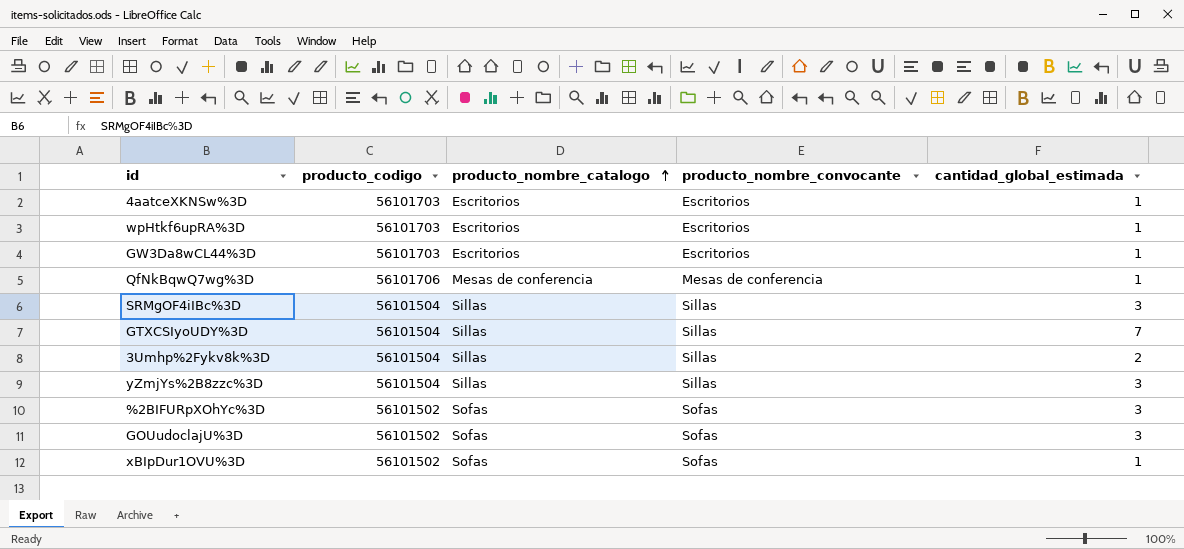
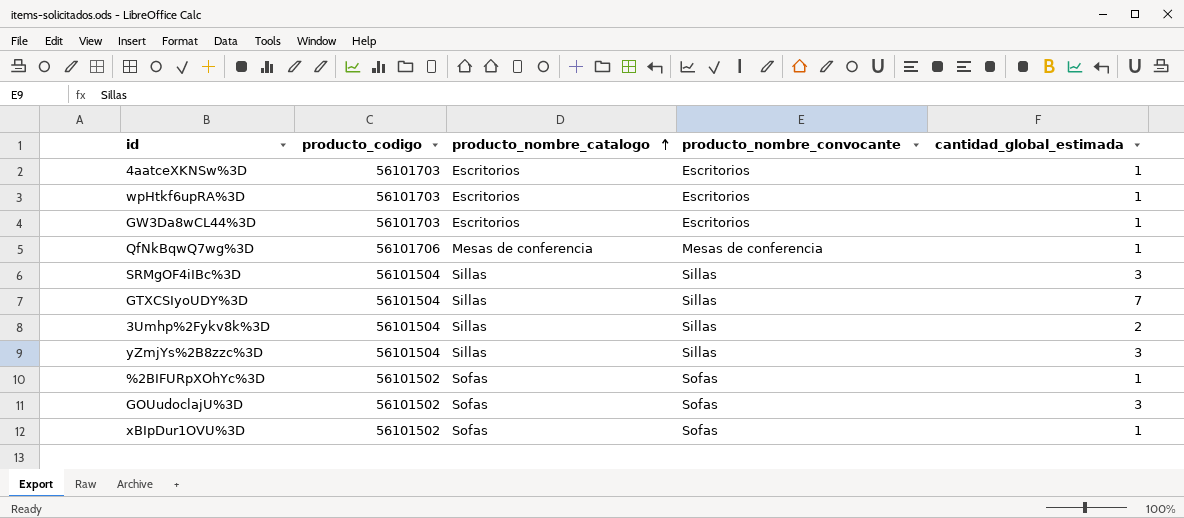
%2BIFURpXOhYc%3D | cantidad_global_estimada: 3 -> 1

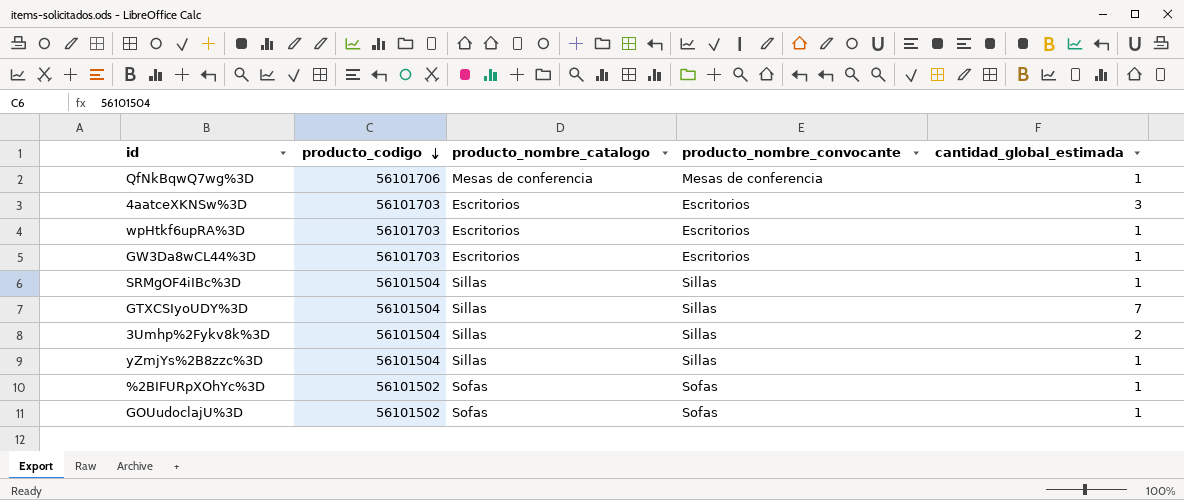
row order: producto_nombre_catalogo ascending -> producto_codigo descending
row xBIpDur1OVU%3D: 56101502 | Sofas | Sofas | 1 -> none
4aatceXKNSw%3D | cantidad_global_estimada: 1 -> 3
SRMgOF4iIBc%3D | cantidad_global_estimada: 3 -> 1
yZmjYs%2B8zzc%3D | cantidad_global_estimada: 3 -> 1
GOUudoclajU%3D | cantidad_global_estimada: 3 -> 1

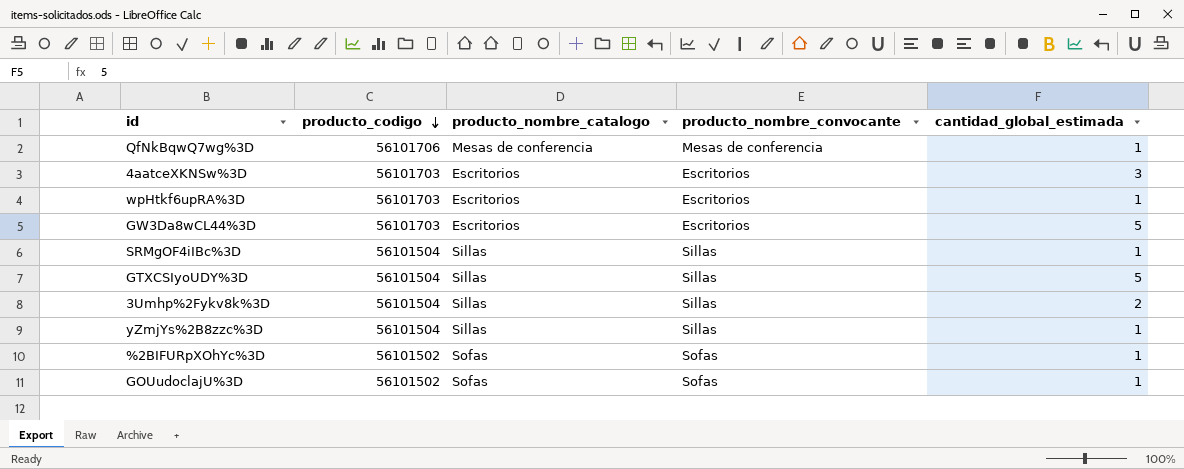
GW3Da8wCL44%3D | cantidad_global_estimada: 1 -> 5
GTXCSIyoUDY%3D | cantidad_global_estimada: 7 -> 5

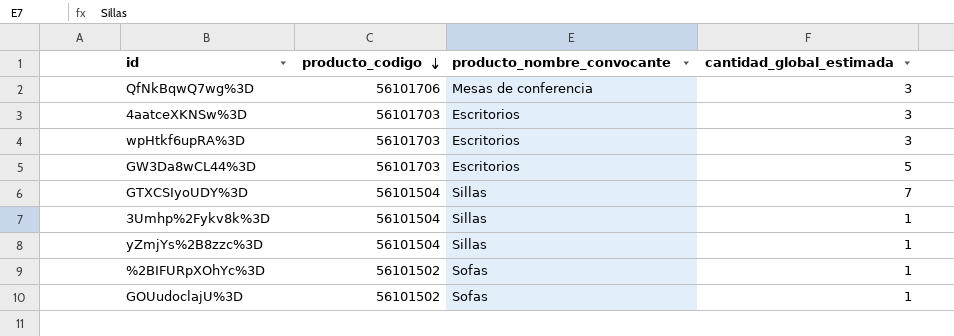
column producto_nombre_catalogo | position: 3 -> none
row SRMgOF4iIBc%3D: 56101504 | Sillas | Sillas | 1 -> none
QfNkBqwQ7wg%3D | cantidad_global_estimada: 1 -> 3
wpHtkf6upRA%3D | cantidad_global_estimada: 1 -> 3
GTXCSIyoUDY%3D | cantidad_global_estimada: 5 -> 7
3Umhp%2Fykv8k%3D | cantidad_global_estimada: 2 -> 1

